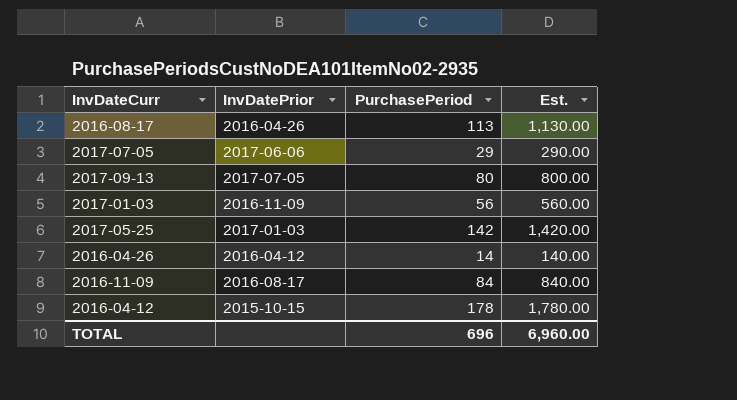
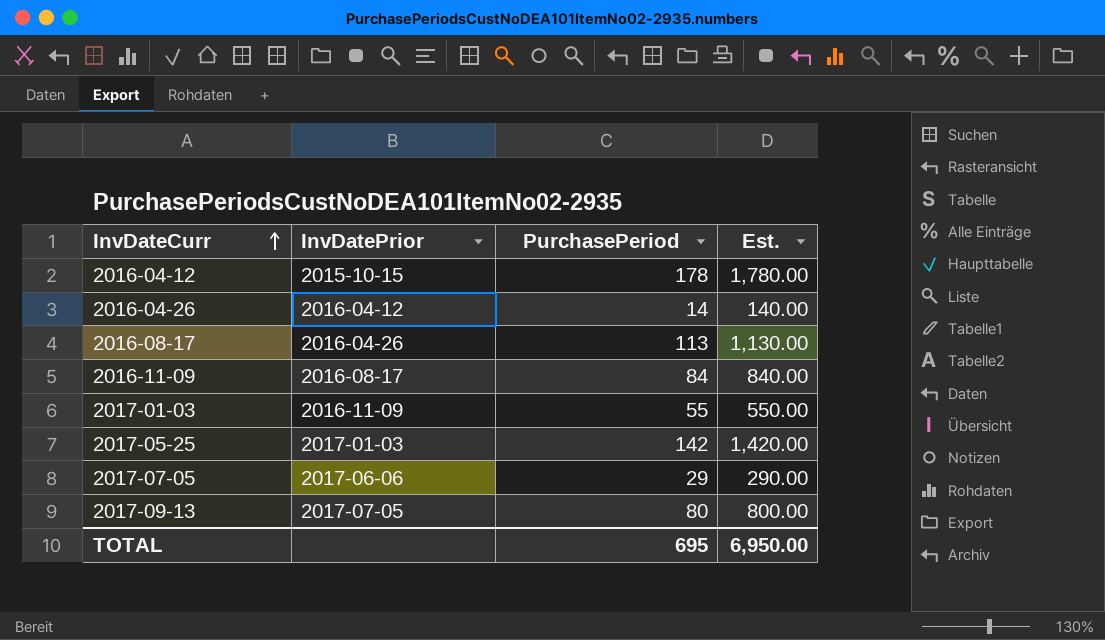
row order: none -> InvDateCurr ascending
2017-01-03 | PurchasePeriod: 56 -> 55
2017-01-03 | Est.: 560.00 -> 550.00
TOTAL | PurchasePeriod: 696 -> 695
TOTAL | Est.: 6,960.00 -> 6,950.00

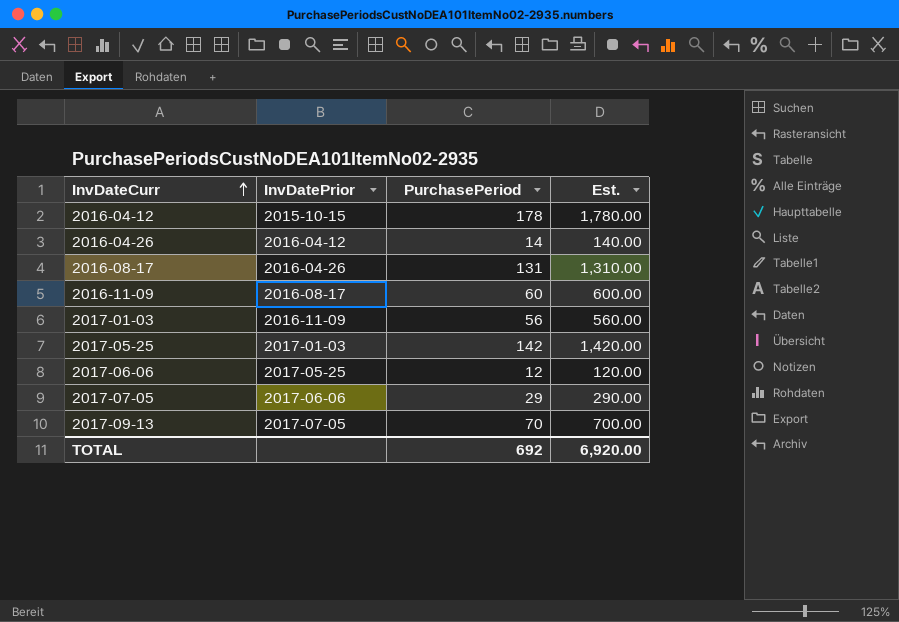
2016-08-17 | PurchasePeriod: 113 -> 131
2016-08-17 | Est.: 1,130.00 -> 1,310.00
2016-11-09 | PurchasePeriod: 84 -> 60
2016-11-09 | Est.: 840.00 -> 600.00
2017-01-03 | PurchasePeriod: 55 -> 56
2017-01-03 | Est.: 550.00 -> 560.00
row 2017-06-06: none -> 2017-05-25 | 12 | 120.00
2017-09-13 | PurchasePeriod: 80 -> 70
2017-09-13 | Est.: 800.00 -> 700.00
TOTAL | PurchasePeriod: 695 -> 692
TOTAL | Est.: 6,950.00 -> 6,920.00

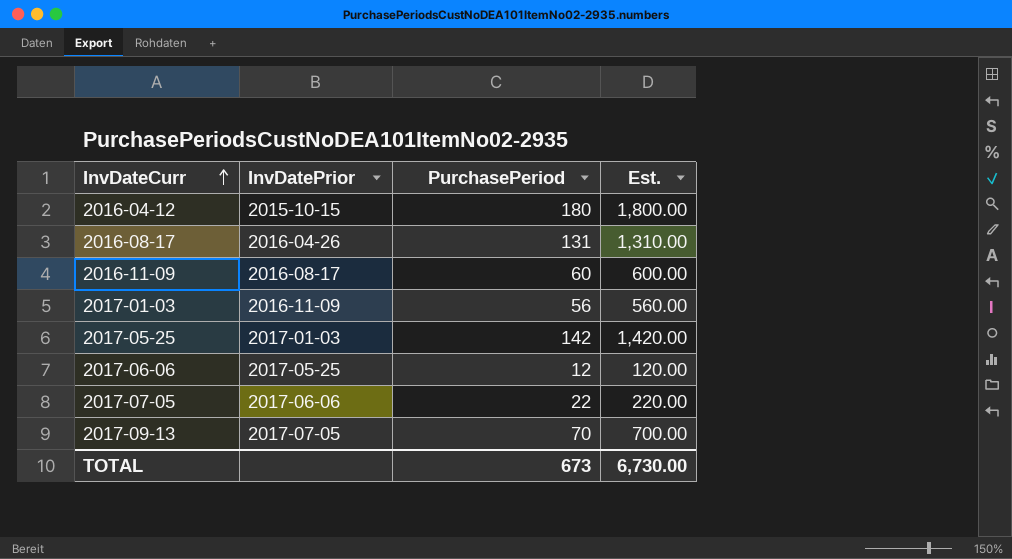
row 2016-04-26: 2016-04-12 | 14 | 140.00 -> none
2016-04-12 | PurchasePeriod: 178 -> 180
2016-04-12 | Est.: 1,780.00 -> 1,800.00
2017-07-05 | PurchasePeriod: 29 -> 22
2017-07-05 | Est.: 290.00 -> 220.00
TOTAL | PurchasePeriod: 692 -> 673
TOTAL | Est.: 6,920.00 -> 6,730.00

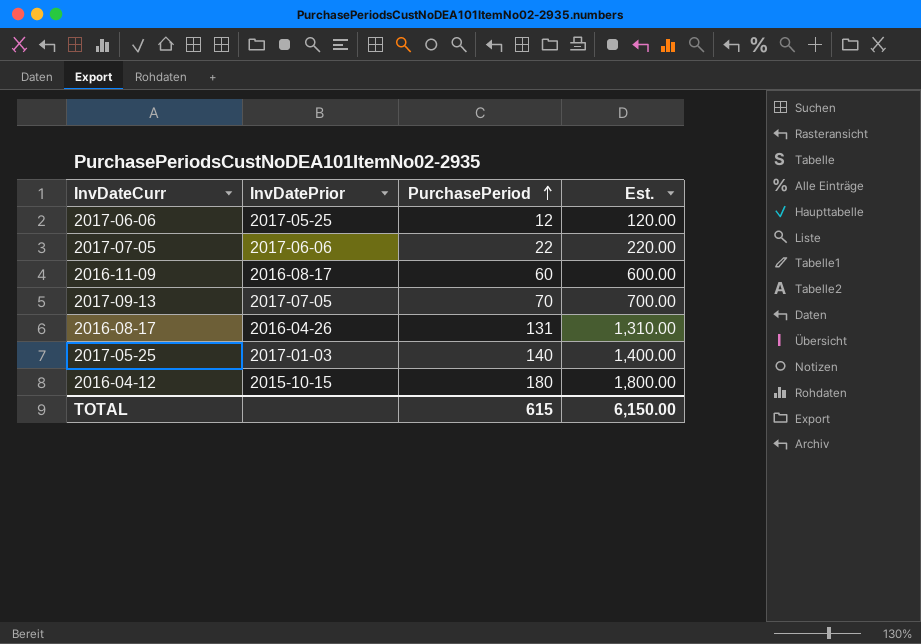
row order: InvDateCurr ascending -> PurchasePeriod ascending
row 2017-01-03: 2016-11-09 | 56 | 560.00 -> none
2017-05-25 | PurchasePeriod: 142 -> 140
2017-05-25 | Est.: 1,420.00 -> 1,400.00
TOTAL | PurchasePeriod: 673 -> 615
TOTAL | Est.: 6,730.00 -> 6,150.00

